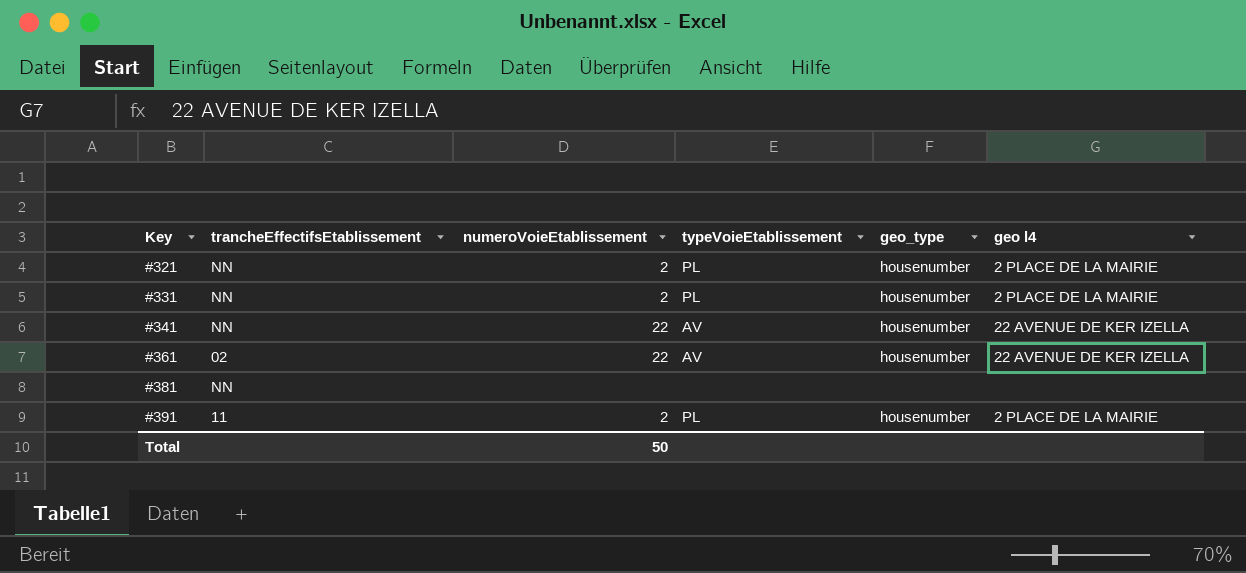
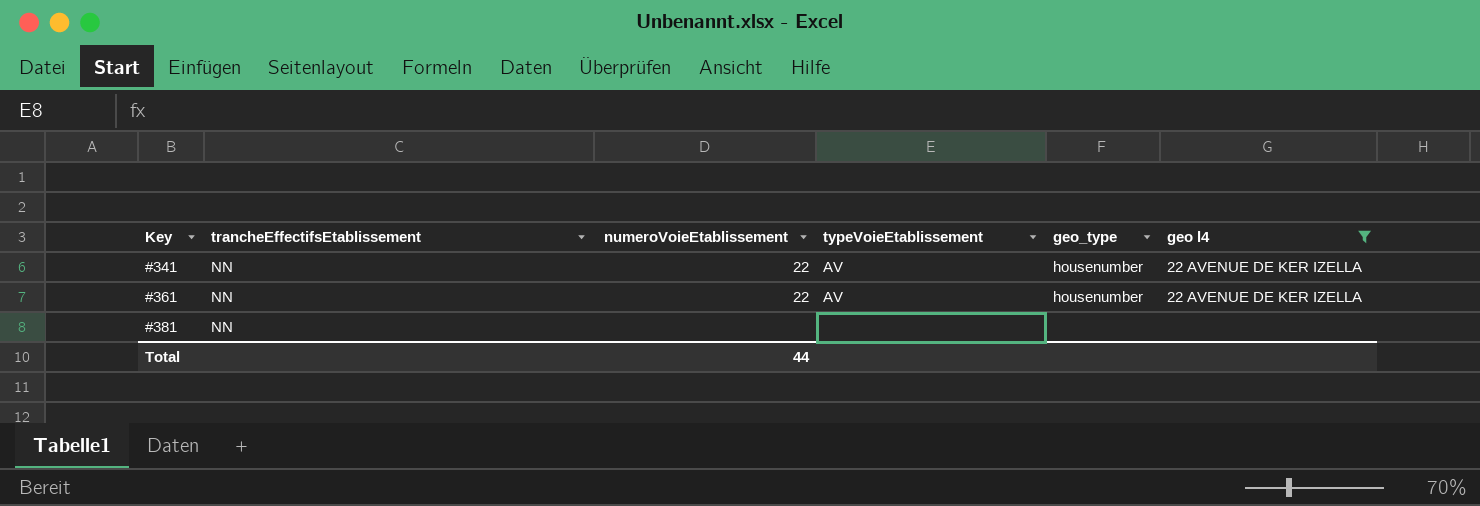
filter: none -> geo l4 != 2 PLACE DE LA MAIRIE
#361 | trancheEffectifsEtablissement: 02 -> NN
Total | numeroVoieEtablissement: 50 -> 44

